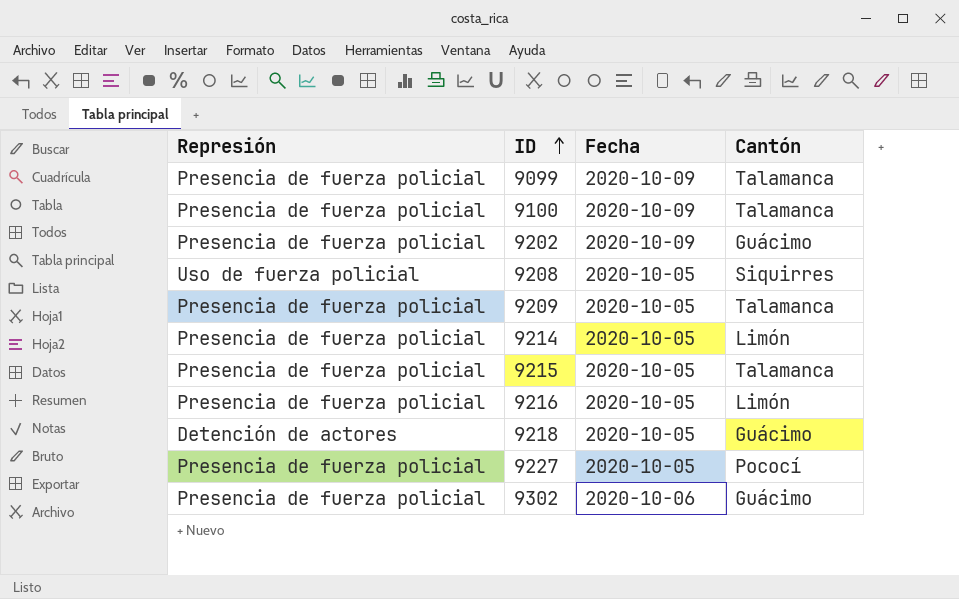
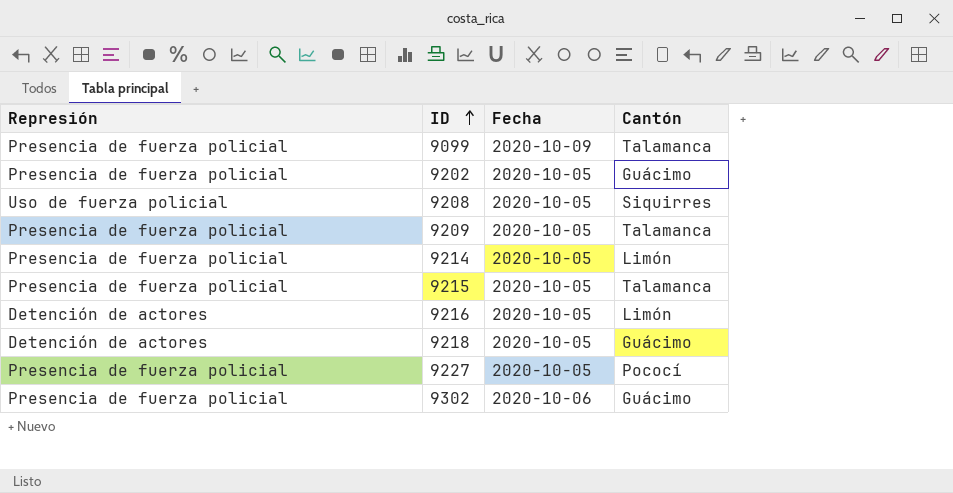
row 9100: Presencia de fuerza policial | 2020-10-09 | Talamanca -> none
9202 | Fecha: 2020-10-09 -> 2020-10-05
9216 | Represión: Presencia de fuerza policial -> Detención de actores

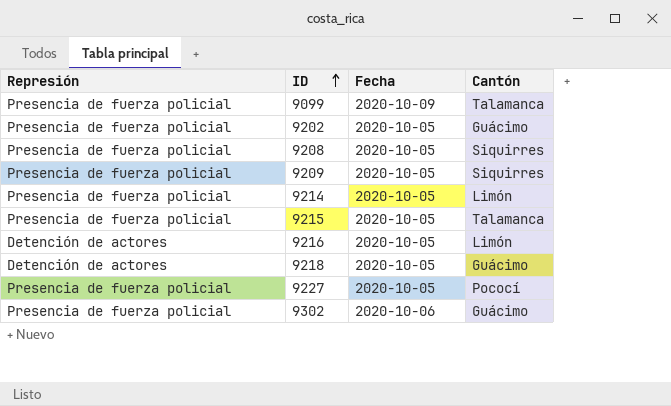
9208 | Represión: Uso de fuerza policial -> Presencia de fuerza policial
9209 | Cantón: Talamanca -> Siquirres

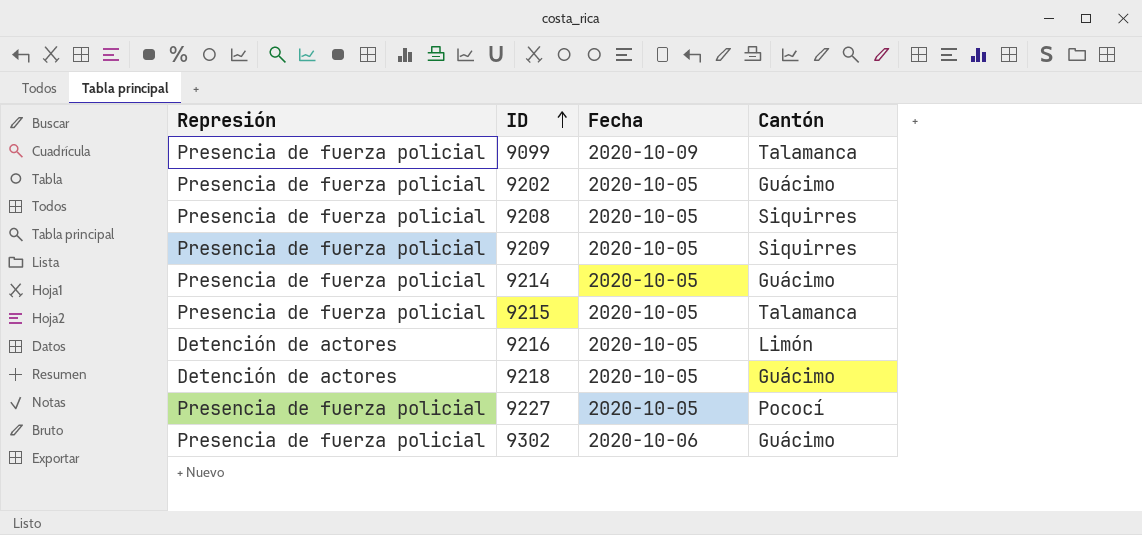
9214 | Cantón: Limón -> Guácimo

